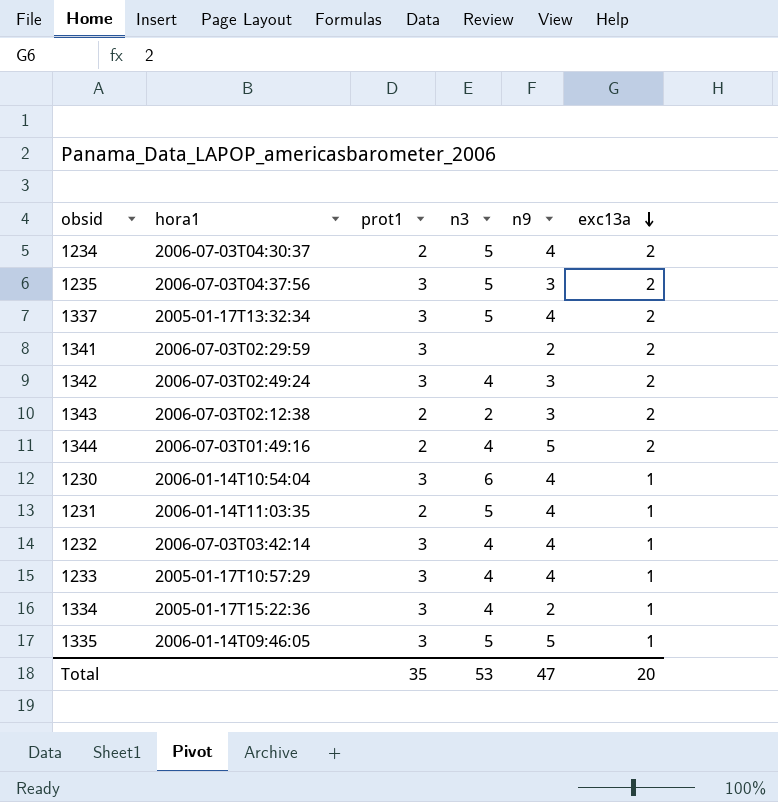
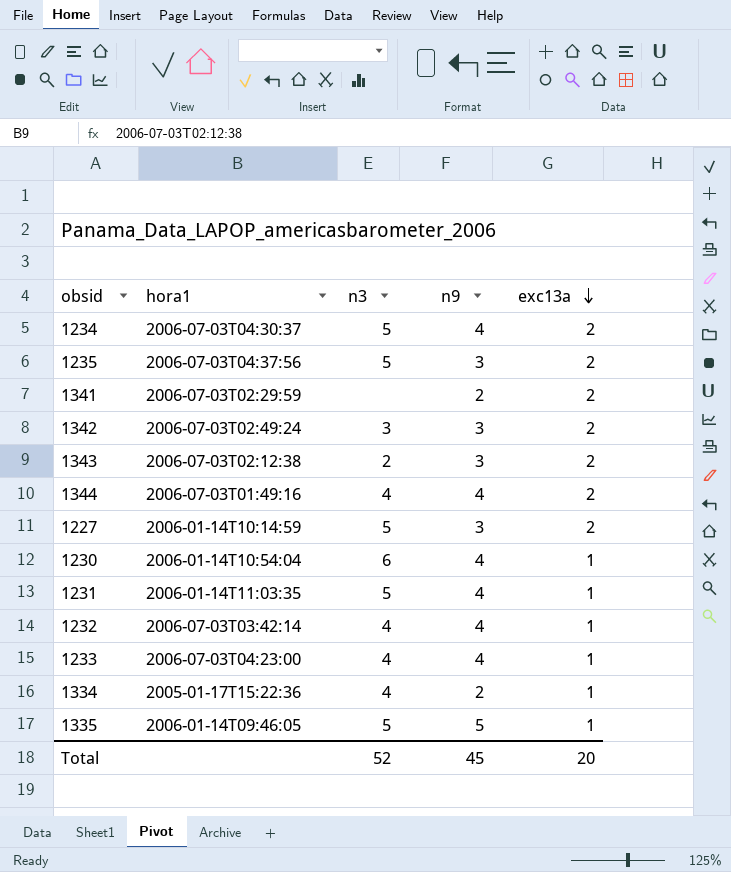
column prot1 | position: 3 -> none
row 1337: 2005-01-17T13:32:34 | 3 | 5 | 4 | 2 -> none
1342 | n3: 4 -> 3
1344 | n9: 5 -> 4
row 1227: none -> 2006-01-14T10:14:59 | 5 | 3 | 2
1233 | hora1: 2005-01-17T10:57:29 -> 2006-07-03T04:23:00
Total | n3: 53 -> 52
Total | n9: 47 -> 45

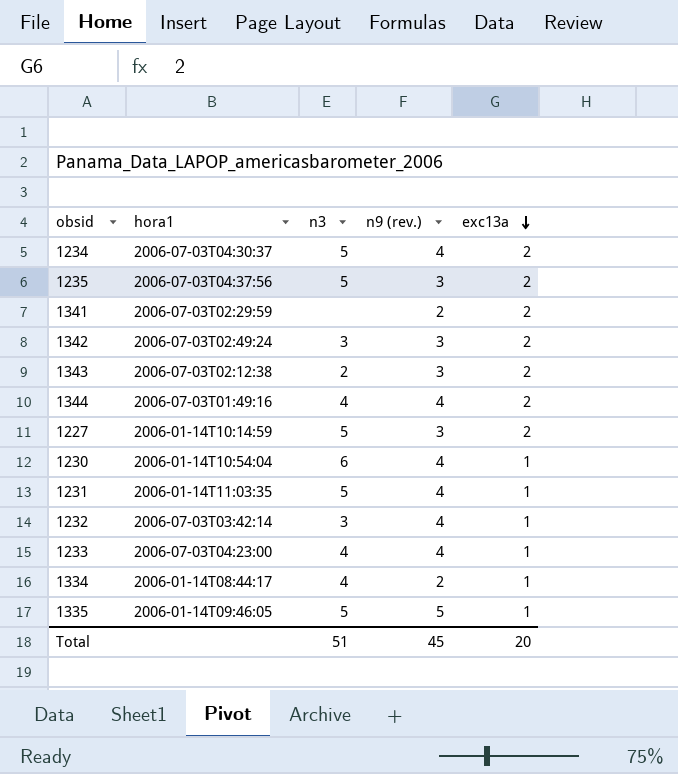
column name: n9 -> n9 (rev.)
1232 | n3: 4 -> 3
1334 | hora1: 2005-01-17T15:22:36 -> 2006-01-14T08:44:17
Total | n3: 52 -> 51

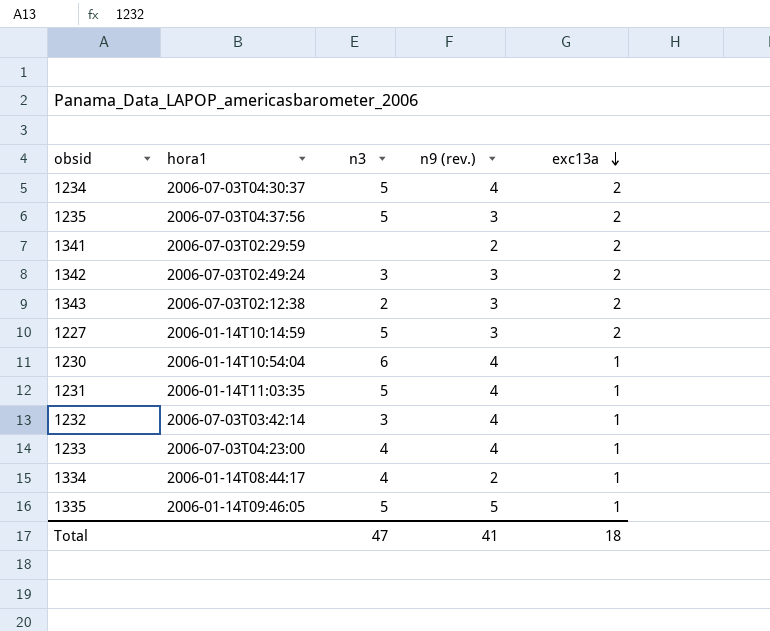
row 1344: 2006-07-03T01:49:16 | 4 | 4 | 2 -> none
Total | n3: 51 -> 47
Total | n9 (rev.): 45 -> 41
Total | exc13a: 20 -> 18

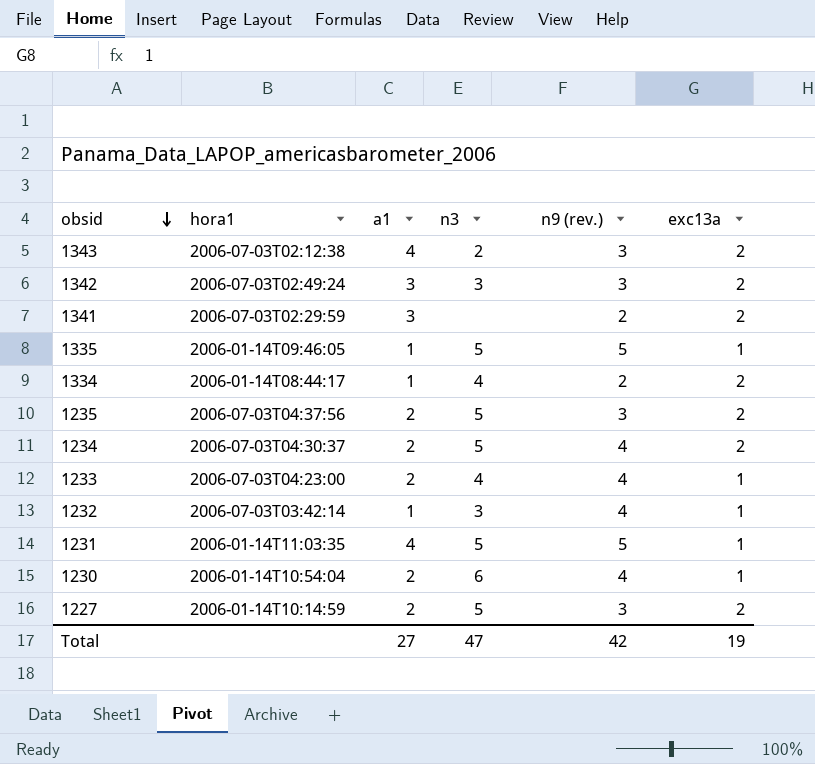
row order: exc13a descending -> obsid descending
column a1 | position: none -> 3
1334 | exc13a: 1 -> 2
1231 | n9 (rev.): 4 -> 5
Total | n9 (rev.): 41 -> 42
Total | exc13a: 18 -> 19

